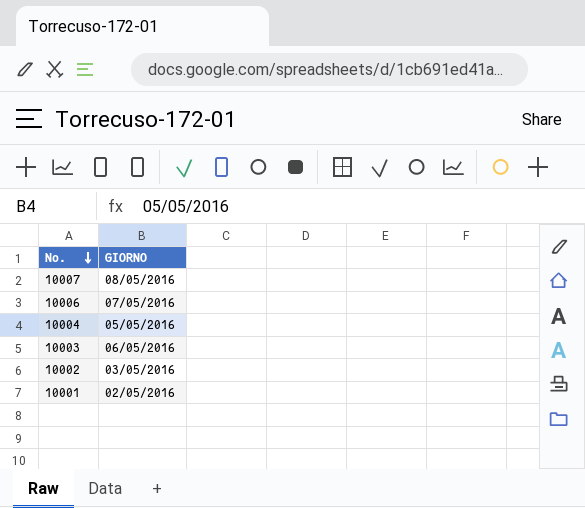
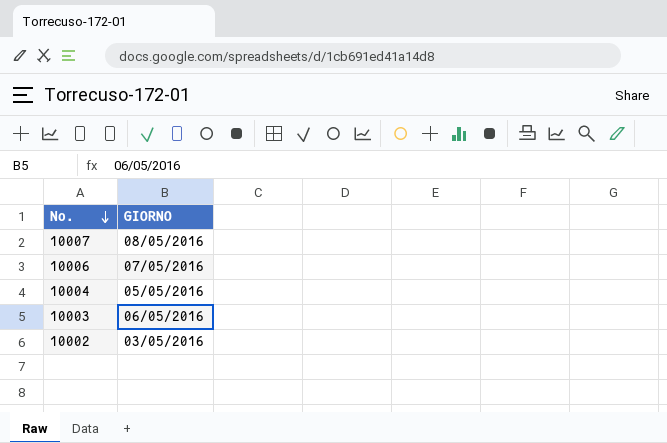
row 10001: 02/05/2016 -> none

